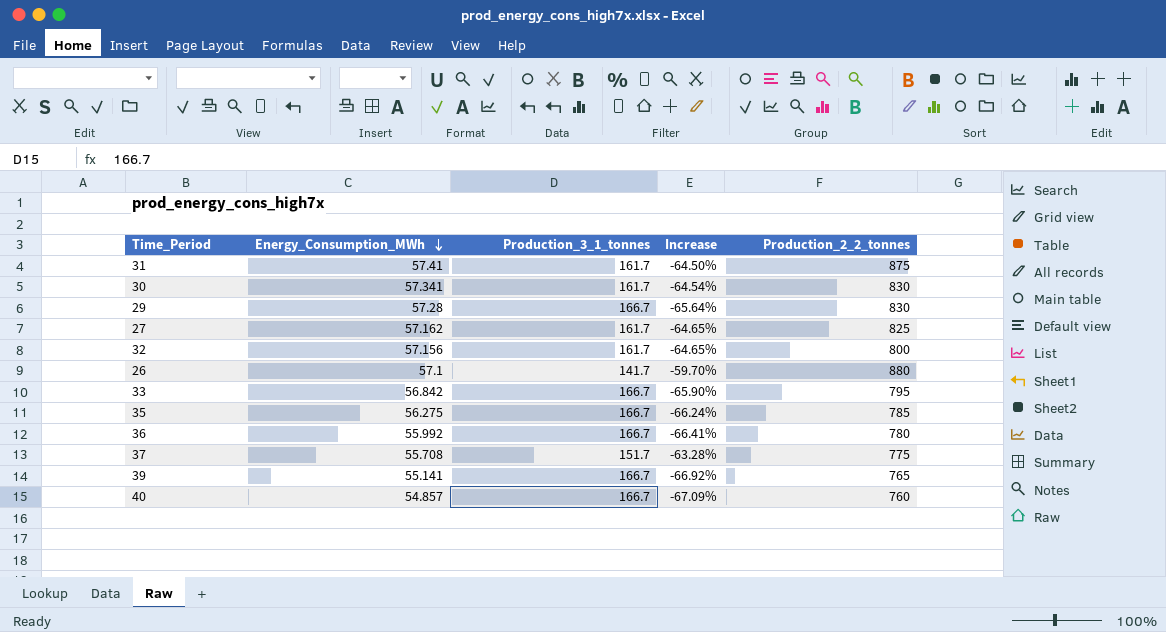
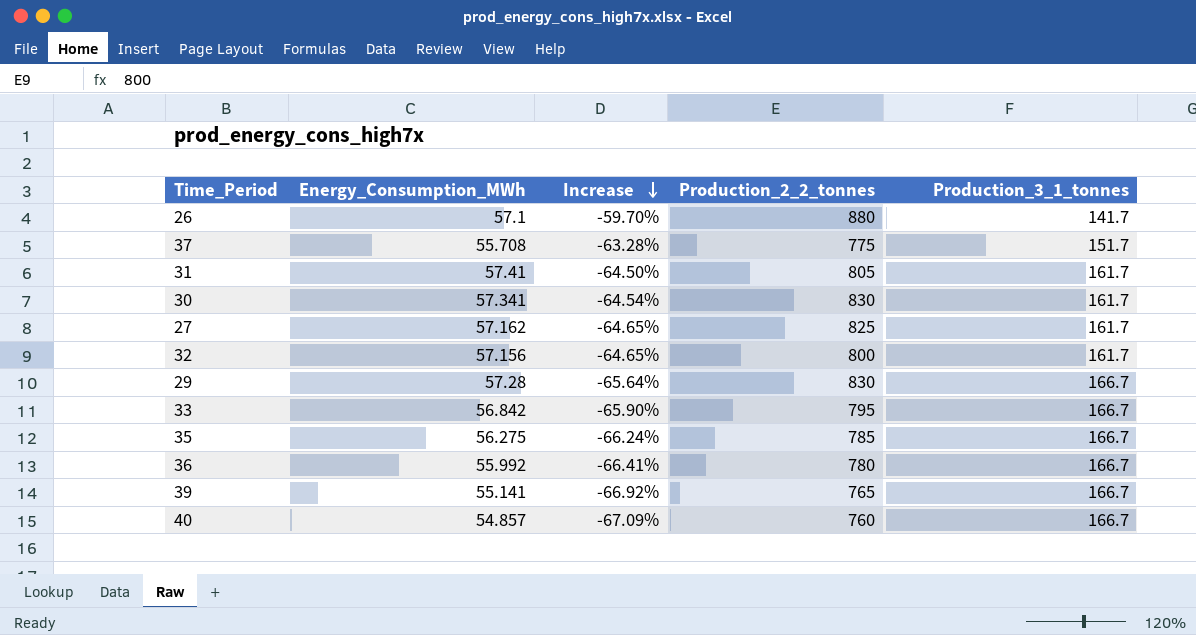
row order: Energy_Consumption_MWh descending -> Increase descending
column Production_3_1_tonnes | position: 3 -> 5
31 | Production_2_2_tonnes: 875 -> 805

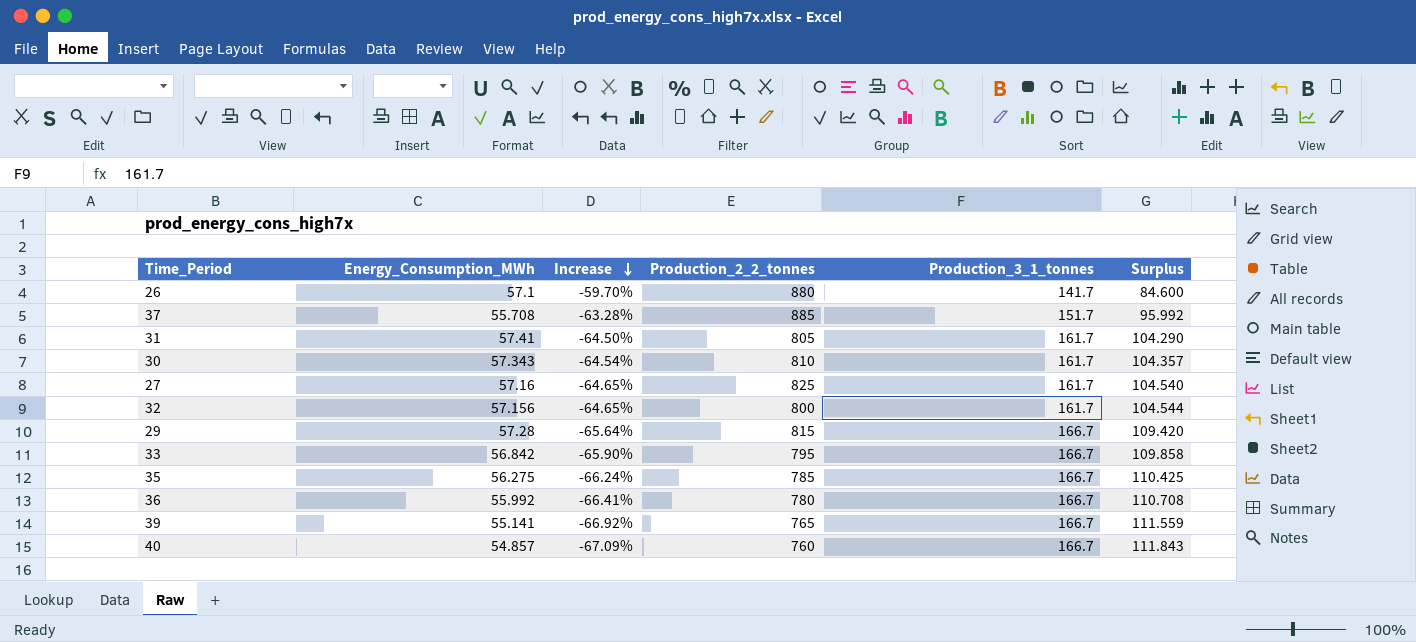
column Surplus | formula: none -> [Production_3_1_tonnes] - [Energy_Consumption_MWh]
37 | Production_2_2_tonnes: 775 -> 885
30 | Energy_Consumption_MWh: 57.341 -> 57.343
30 | Production_2_2_tonnes: 830 -> 810
27 | Energy_Consumption_MWh: 57.162 -> 57.16
29 | Production_2_2_tonnes: 830 -> 815

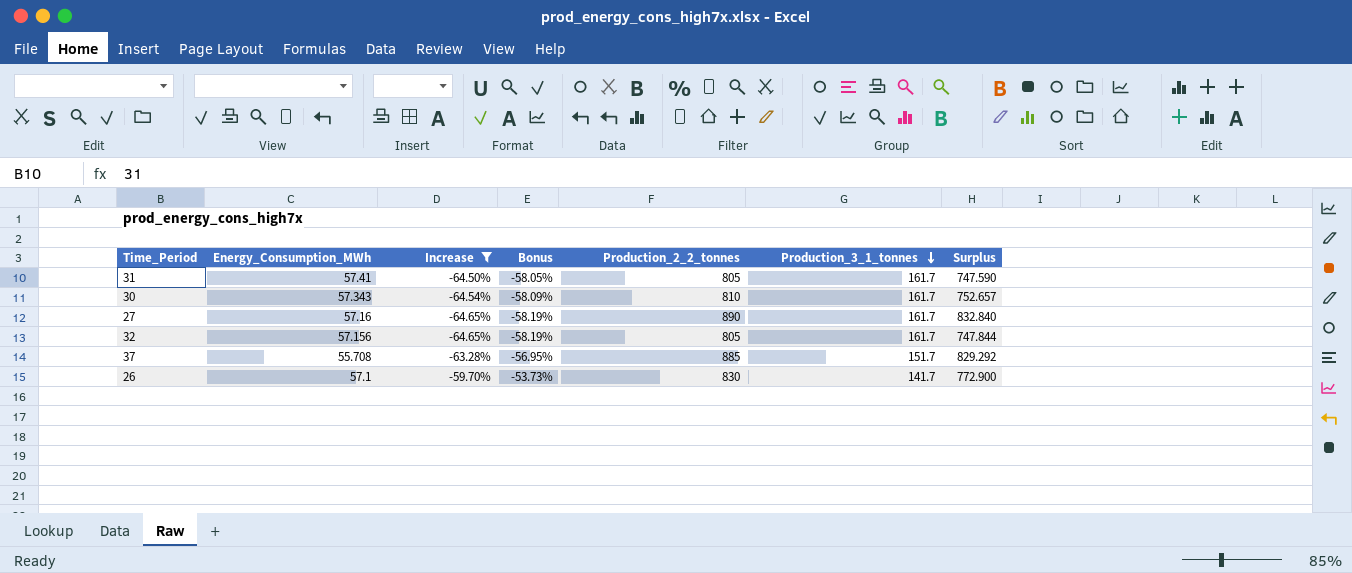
filter: none -> Increase >= -64.65%
row order: Increase descending -> Production_3_1_tonnes descending
column Bonus | formula: none -> [Increase] * 0.9
column Surplus | formula: [Production_3_1_tonnes] - [Energy_Consumption_MWh] -> [Production_2_2_tonnes] - [Energy_Consumption_MWh]
27 | Production_2_2_tonnes: 825 -> 890
32 | Production_2_2_tonnes: 800 -> 805
26 | Production_2_2_tonnes: 880 -> 830

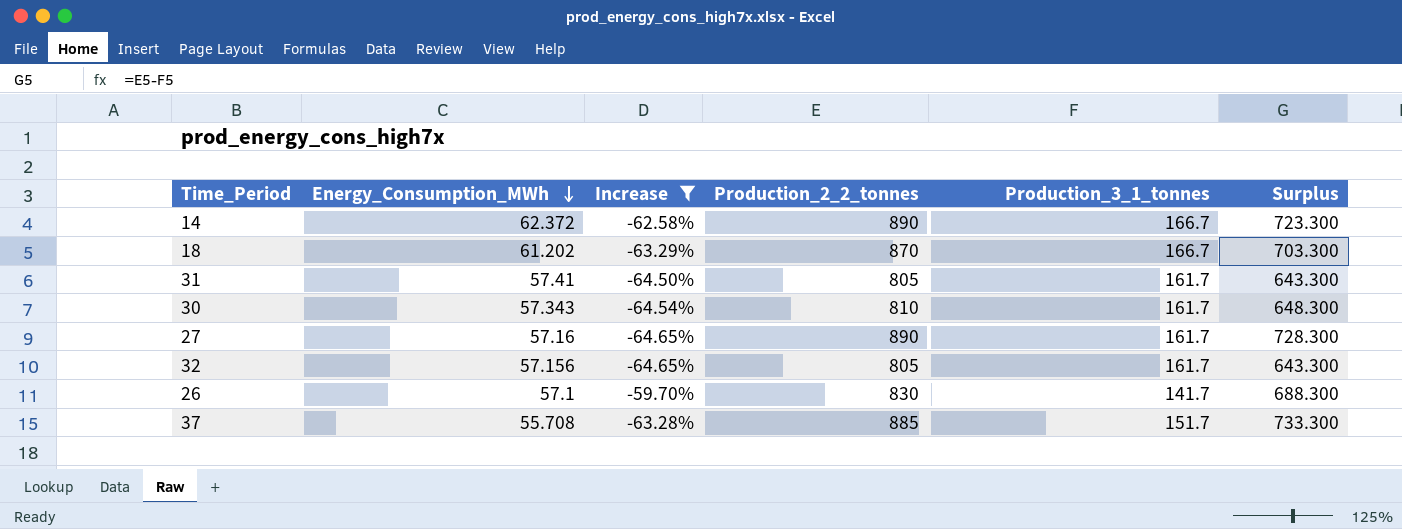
row order: Production_3_1_tonnes descending -> Energy_Consumption_MWh descending
column Bonus | formula: [Increase] * 0.9 -> none
column Surplus | formula: [Production_2_2_tonnes] - [Energy_Consumption_MWh] -> [Production_2_2_tonnes] - [Production_3_1_tonnes]
row 14: none -> 62.372 | -62.58% | 890 | 166.7 | 723.300
row 18: none -> 61.202 | -63.29% | 870 | 166.7 | 703.300

